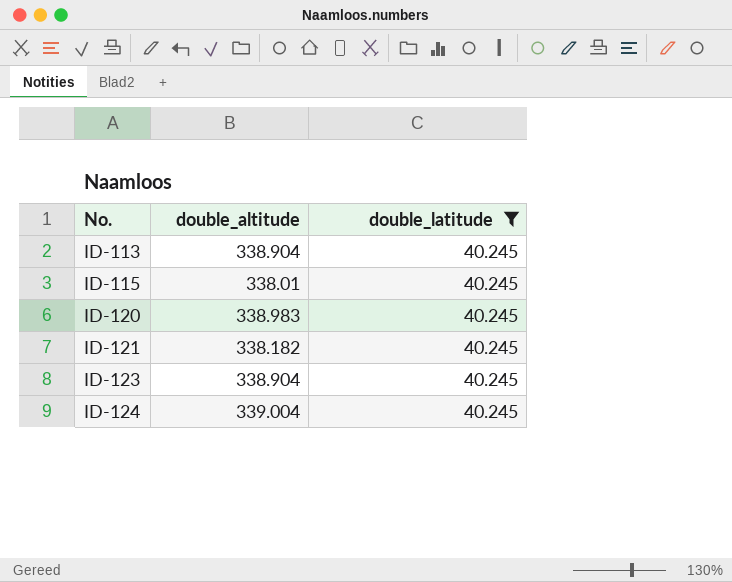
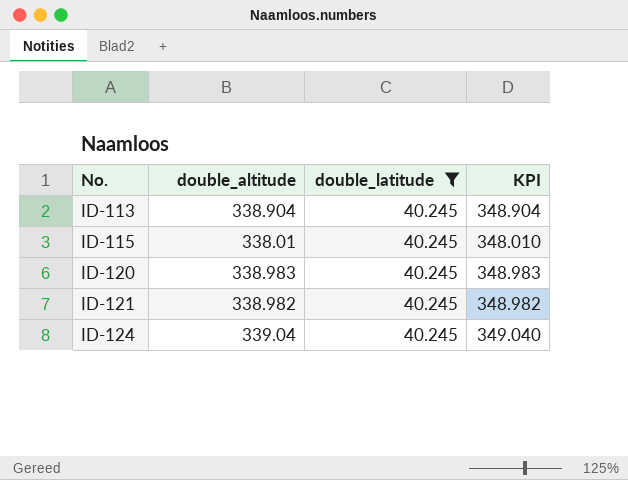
column KPI | formula: none -> [double_altitude] + 10
row ID-123: 338.904 | 40.245 -> none
ID-121 | double_altitude: 338.182 -> 338.982
ID-124 | double_altitude: 339.004 -> 339.04

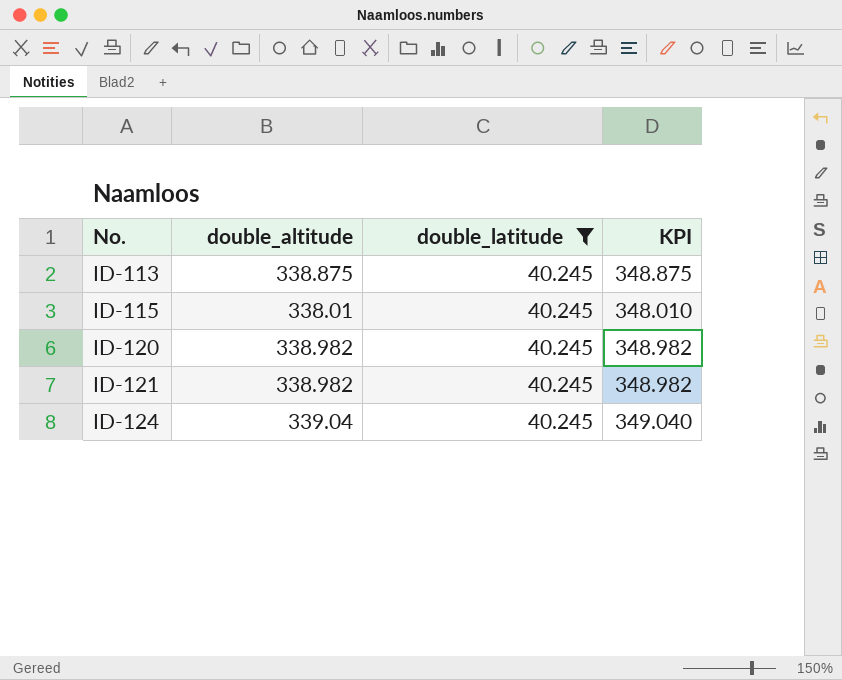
ID-113 | double_altitude: 338.904 -> 338.875
ID-113 | KPI: 348.904 -> 348.875
ID-120 | double_altitude: 338.983 -> 338.982
ID-120 | KPI: 348.983 -> 348.982

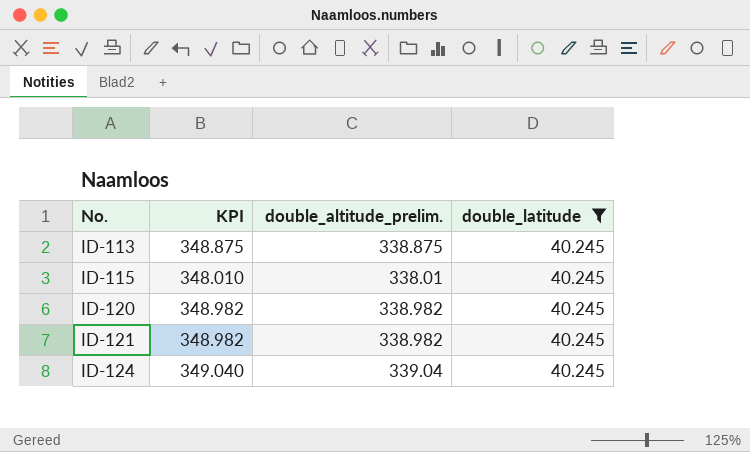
column KPI | position: 4 -> 2
column name: double_altitude -> double_altitude_prelim.

